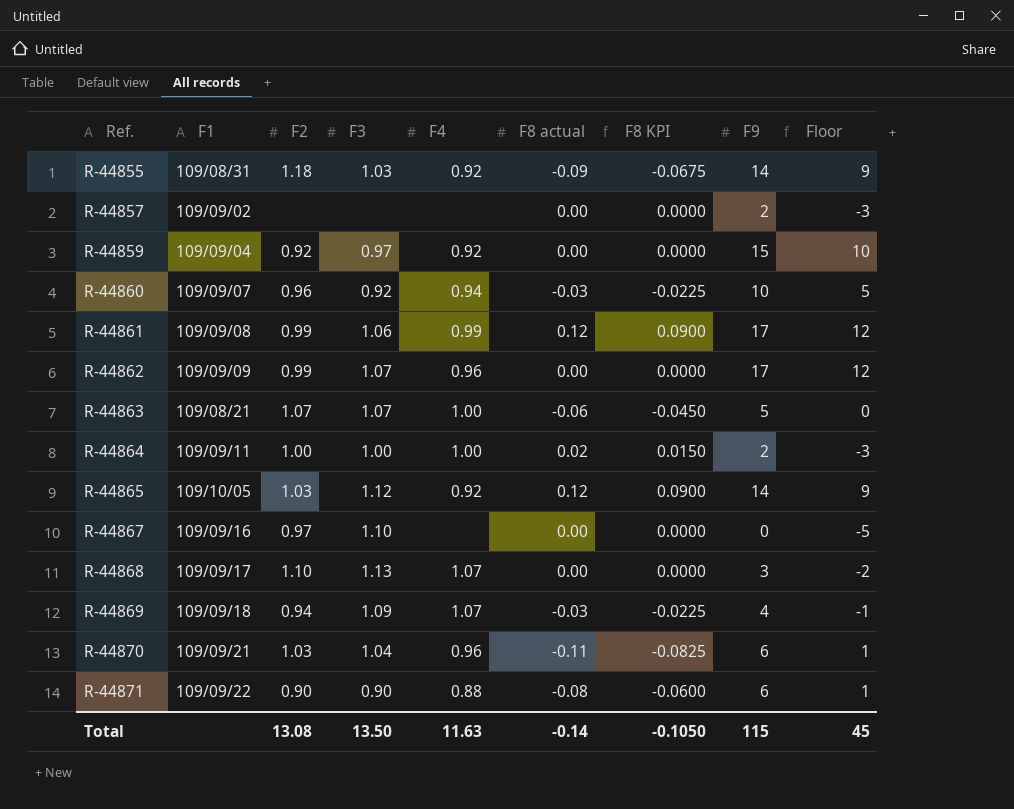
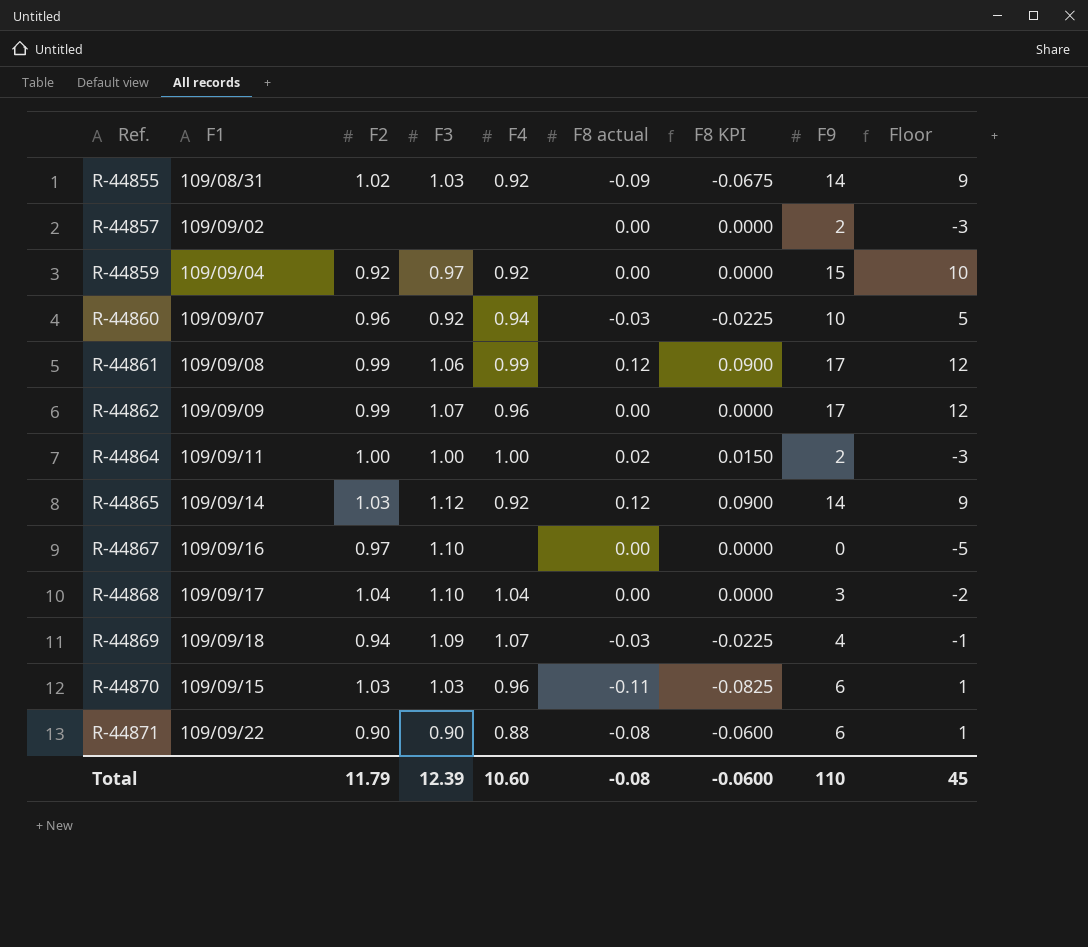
row R-44863: 109/08/21 | 1.07 | 1.07 | 1.00 | -0.06 | -0.0450 | 5 | 0 -> none
R-44855 | F2: 1.18 -> 1.02
R-44865 | F1: 109/10/05 -> 109/09/14
R-44868 | F2: 1.10 -> 1.04
R-44868 | F3: 1.13 -> 1.10
R-44868 | F4: 1.07 -> 1.04
R-44870 | F1: 109/09/21 -> 109/09/15
R-44870 | F3: 1.04 -> 1.03
Total | F2: 13.08 -> 11.79
Total | F3: 13.50 -> 12.39
Total | F4: 11.63 -> 10.60
Total | F8 actual: -0.14 -> -0.08
Total | F8 KPI: -0.1050 -> -0.0600
Total | F9: 115 -> 110

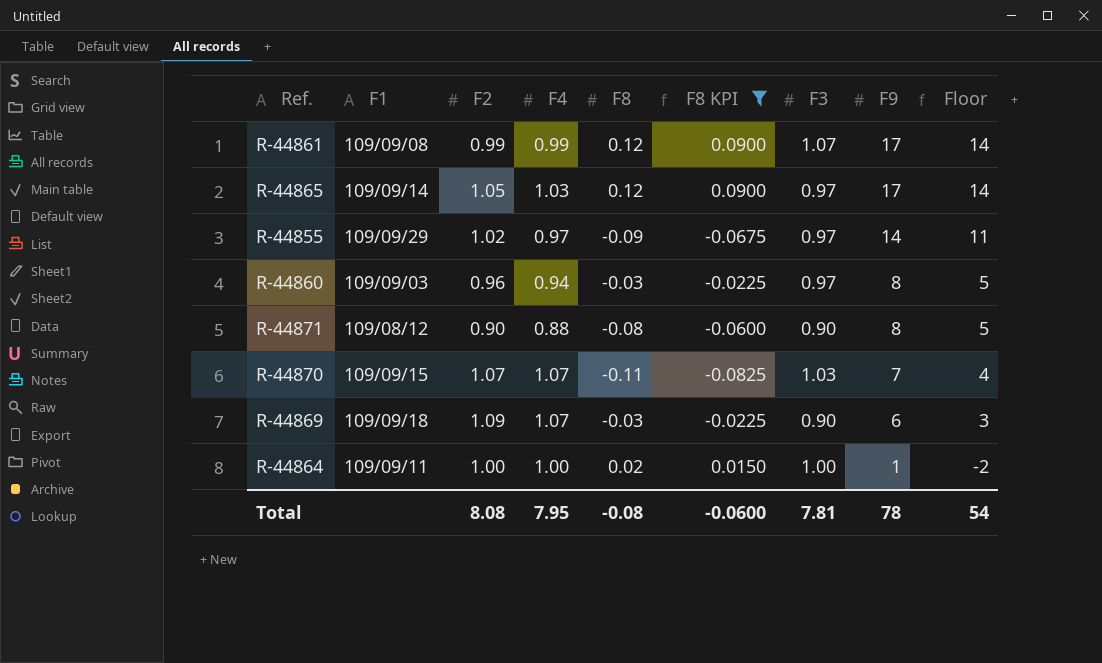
filter: none -> F8 KPI != 0.0000
row order: Ref. ascending -> F9 descending
column name: F8 actual -> F8
column F3 | position: 4 -> 7
column Floor | formula: [F9] - 5 -> [F9] - 3
R-44861 | F3: 1.06 -> 1.07
R-44865 | F2: 1.03 -> 1.05
R-44865 | F4: 0.92 -> 1.03
R-44865 | F3: 1.12 -> 0.97
R-44865 | F9: 14 -> 17
R-44855 | F1: 109/08/31 -> 109/09/29
R-44855 | F4: 0.92 -> 0.97
R-44855 | F3: 1.03 -> 0.97
R-44860 | F1: 109/09/07 -> 109/09/03
R-44860 | F3: 0.92 -> 0.97
R-44860 | F9: 10 -> 8
R-44871 | F1: 109/09/22 -> 109/08/12
R-44871 | F9: 6 -> 8
R-44870 | F2: 1.03 -> 1.07
R-44870 | F4: 0.96 -> 1.07
R-44870 | F9: 6 -> 7
R-44869 | F2: 0.94 -> 1.09
R-44869 | F3: 1.09 -> 0.90
R-44869 | F9: 4 -> 6
R-44864 | F9: 2 -> 1
Total | F2: 11.79 -> 8.08
Total | F4: 10.60 -> 7.95
Total | F3: 12.39 -> 7.81
Total | F9: 110 -> 78
Total | Floor: 45 -> 54

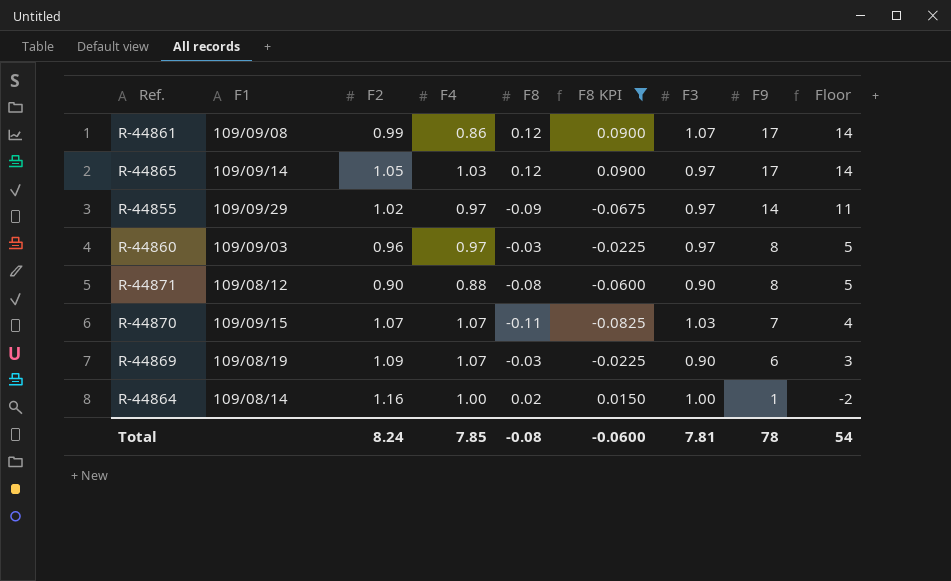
R-44861 | F4: 0.99 -> 0.86
R-44860 | F4: 0.94 -> 0.97
R-44869 | F1: 109/09/18 -> 109/08/19
R-44864 | F1: 109/09/11 -> 109/08/14
R-44864 | F2: 1.00 -> 1.16
Total | F2: 8.08 -> 8.24
Total | F4: 7.95 -> 7.85

